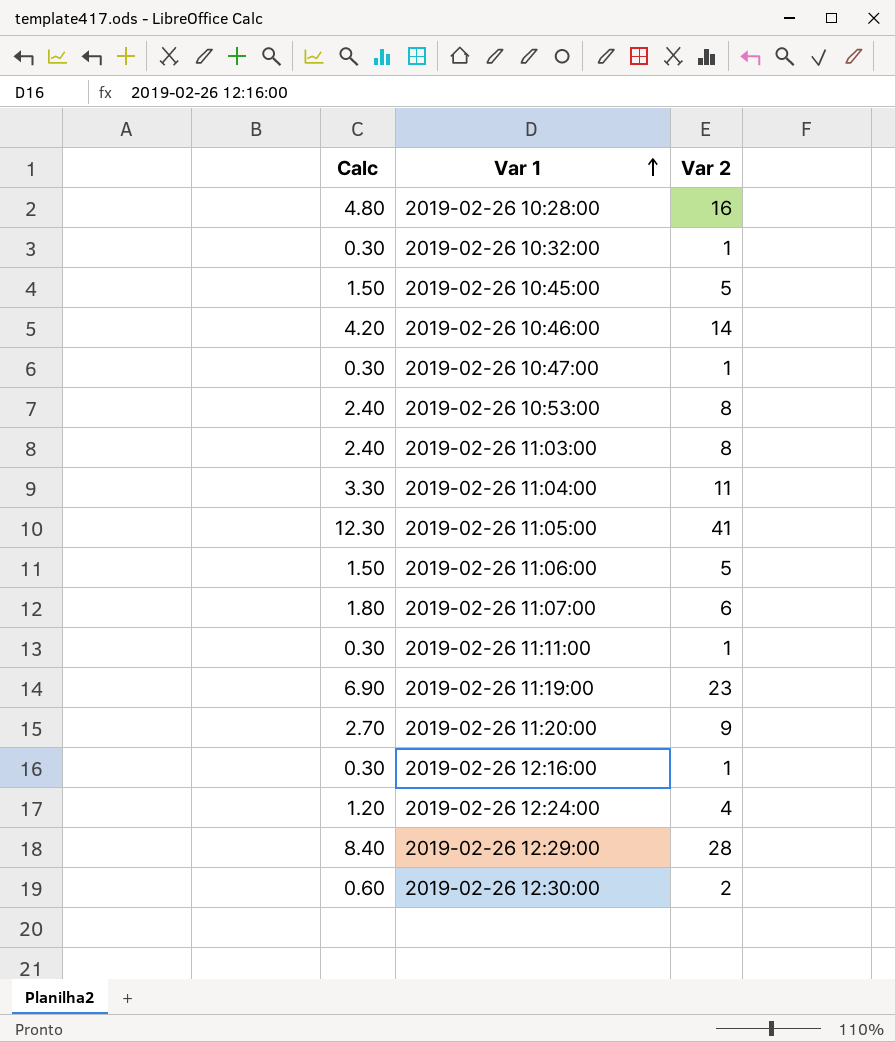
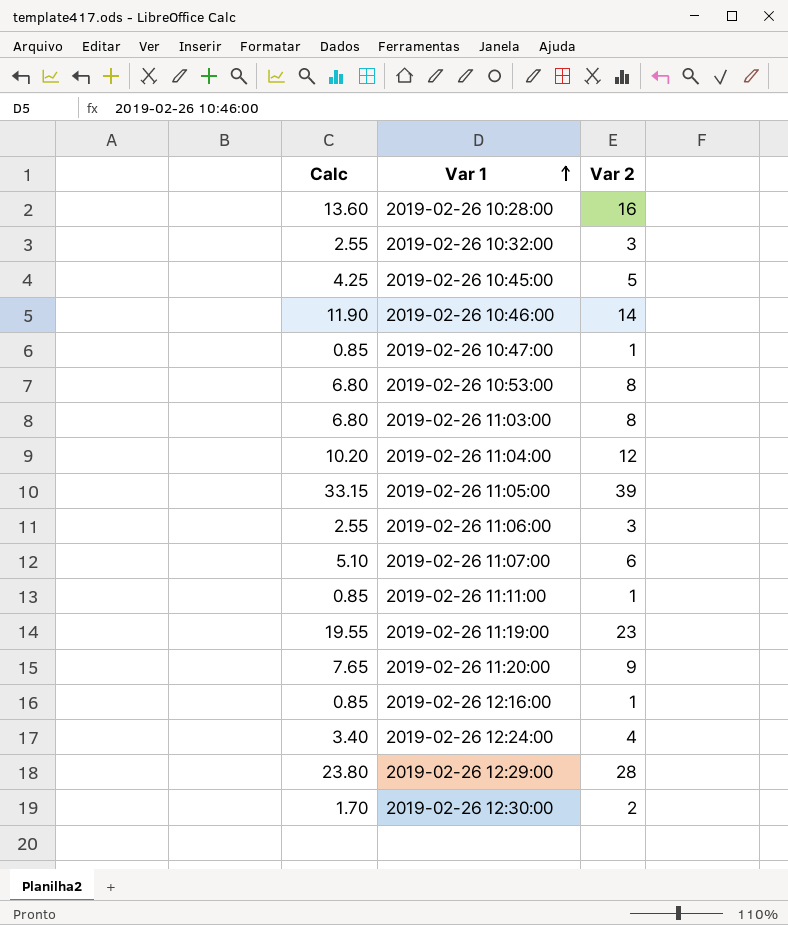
column Calc | formula: [Var 2] * 0.3 -> [Var 2] * 0.85
2019-02-26 10:32:00 | Var 2: 1 -> 3
2019-02-26 11:04:00 | Var 2: 11 -> 12
2019-02-26 11:05:00 | Var 2: 41 -> 39
2019-02-26 11:06:00 | Var 2: 5 -> 3

